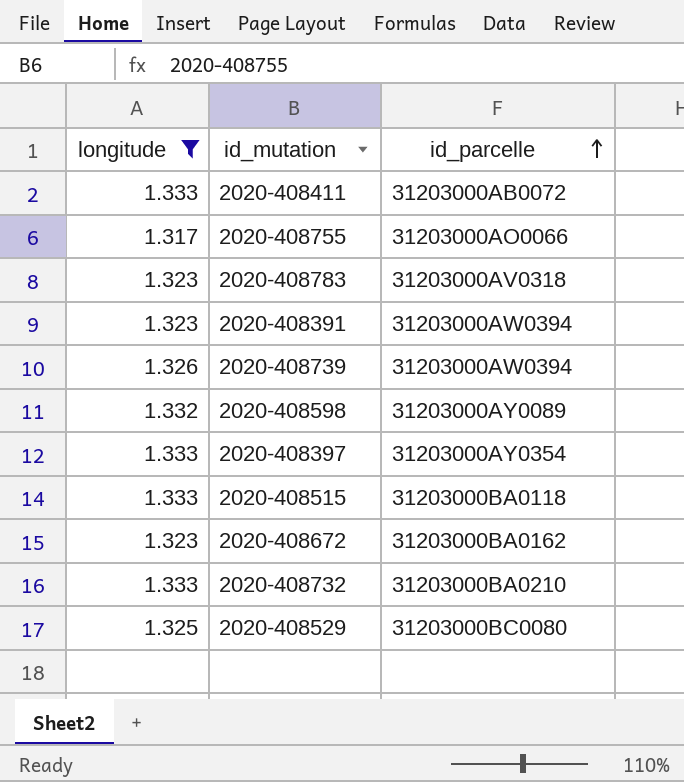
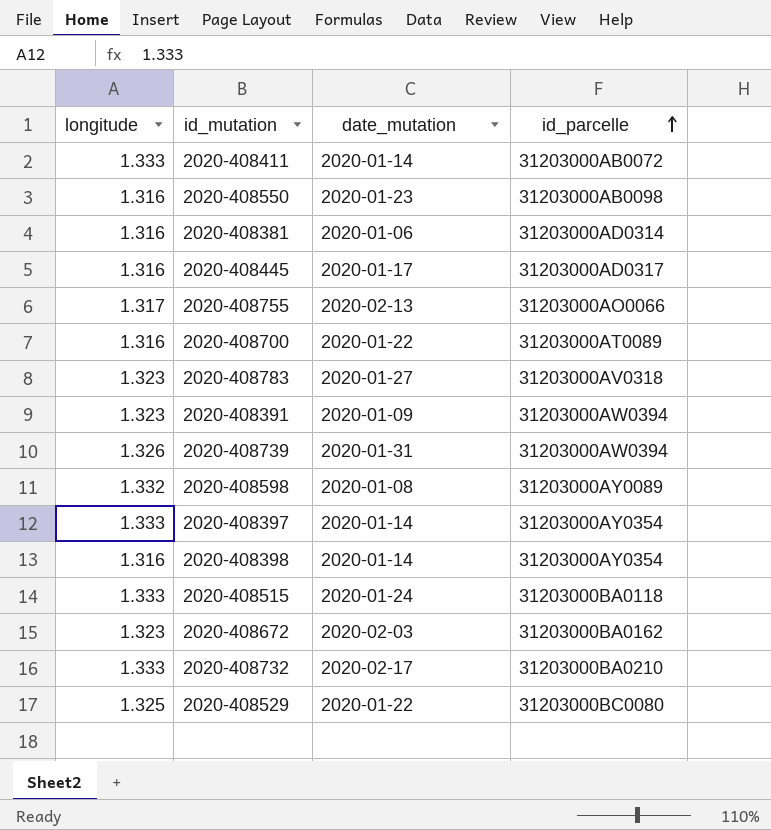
filter: longitude != 1.316 -> none
column date_mutation | position: none -> 3

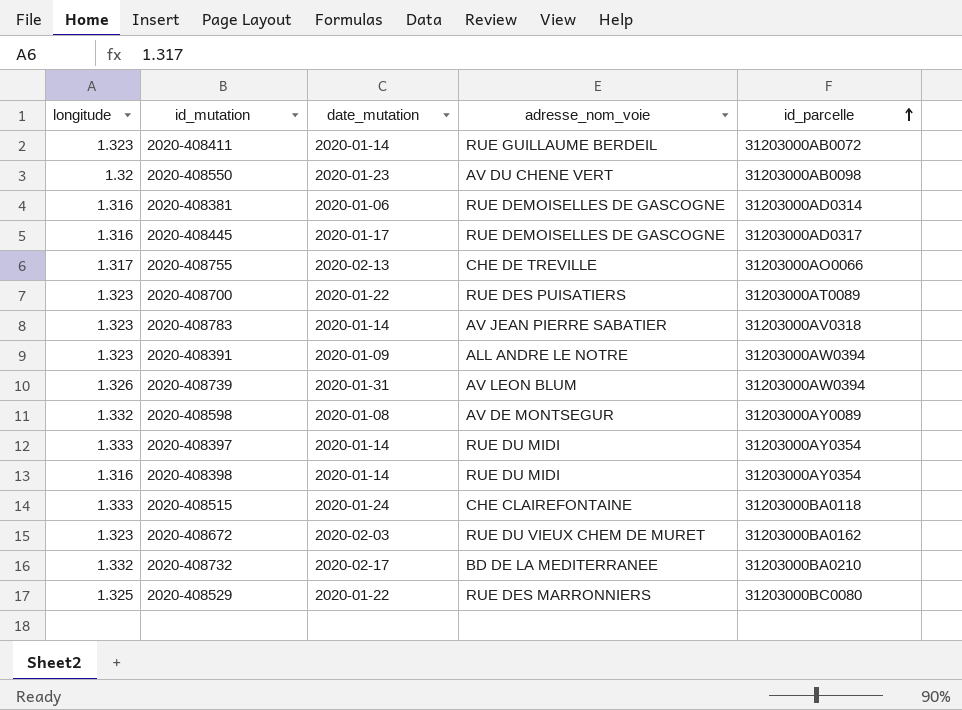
column adresse_nom_voie | position: none -> 4
2020-408411 | longitude: 1.333 -> 1.323
2020-408550 | longitude: 1.316 -> 1.32
2020-408700 | longitude: 1.316 -> 1.323
2020-408783 | date_mutation: 2020-01-27 -> 2020-01-14
2020-408732 | longitude: 1.333 -> 1.332

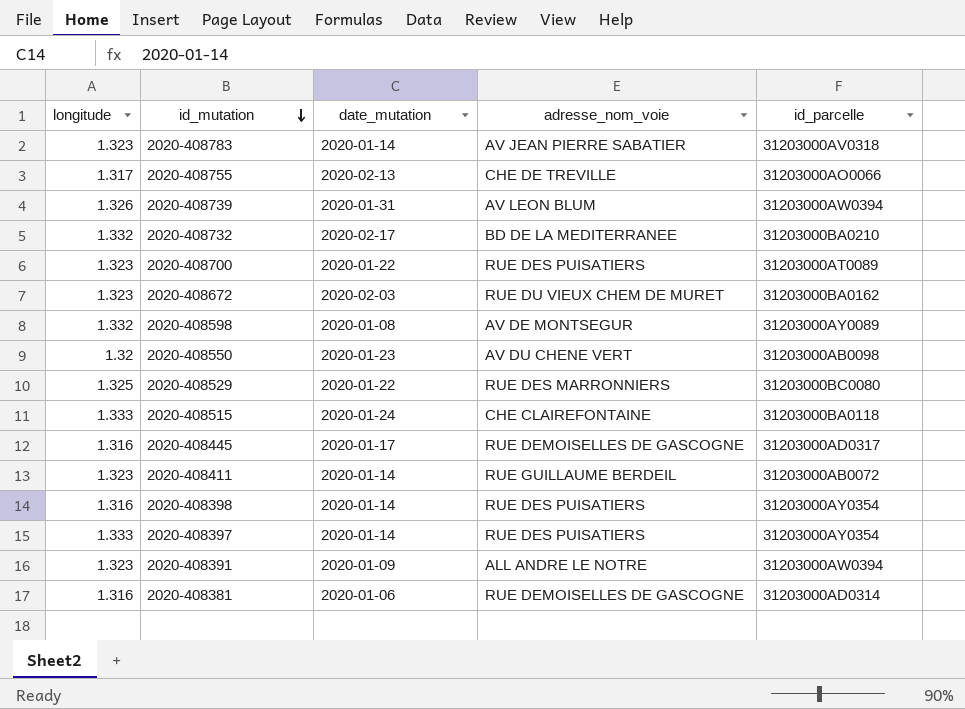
row order: id_parcelle ascending -> id_mutation descending
2020-408398 | adresse_nom_voie: RUE DU MIDI -> RUE DES PUISATIERS
2020-408397 | adresse_nom_voie: RUE DU MIDI -> RUE DES PUISATIERS

